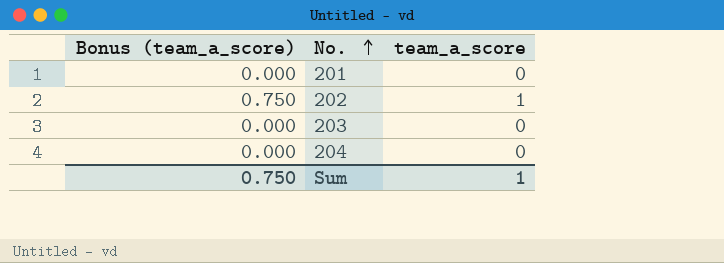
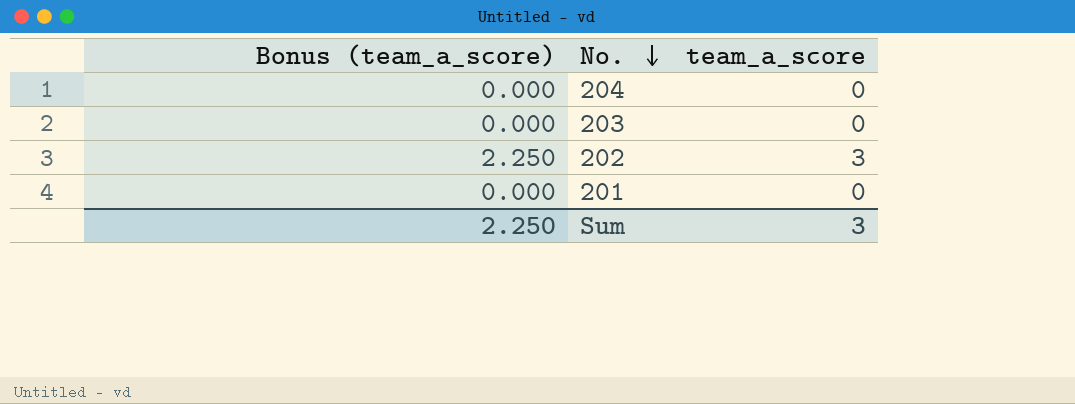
row order: No. ascending -> No. descending
202 | Bonus (team_a_score): 0.750 -> 2.250
202 | team_a_score: 1 -> 3
Sum | Bonus (team_a_score): 0.750 -> 2.250
Sum | team_a_score: 1 -> 3

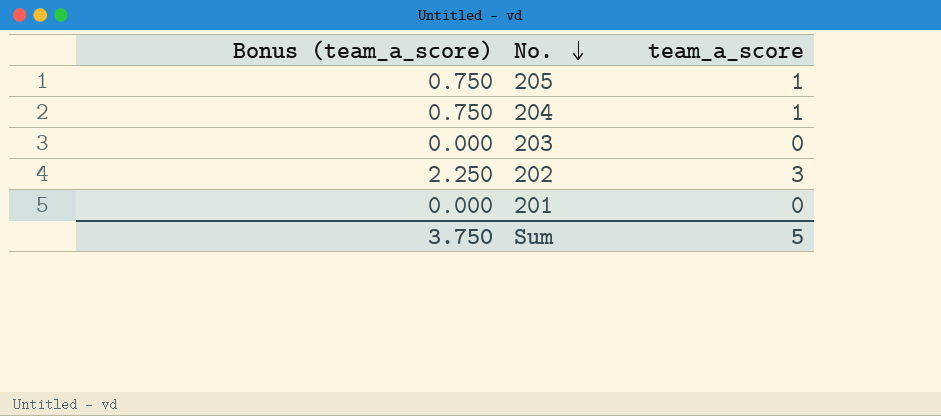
row 205: none -> 0.750 | 1
204 | Bonus (team_a_score): 0.000 -> 0.750
204 | team_a_score: 0 -> 1
Sum | Bonus (team_a_score): 2.250 -> 3.750
Sum | team_a_score: 3 -> 5

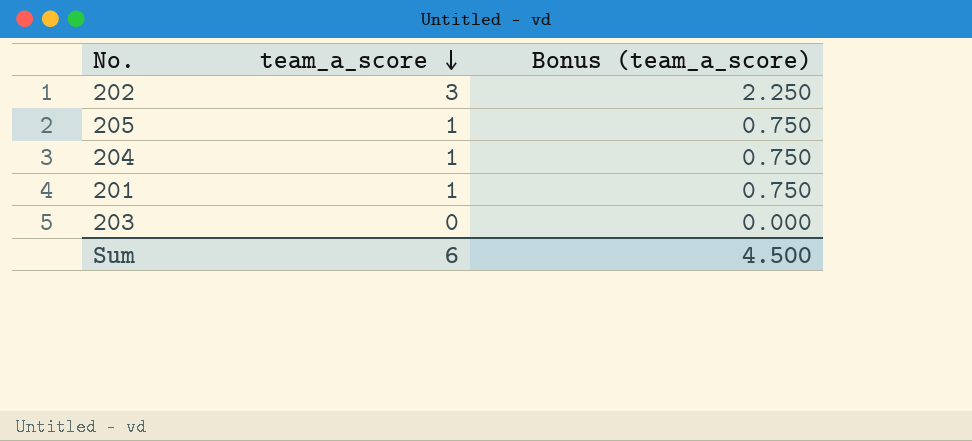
row order: No. descending -> team_a_score descending
column Bonus (team_a_score) | position: 1 -> 3
201 | team_a_score: 0 -> 1
201 | Bonus (team_a_score): 0.000 -> 0.750
Sum | team_a_score: 5 -> 6
Sum | Bonus (team_a_score): 3.750 -> 4.500

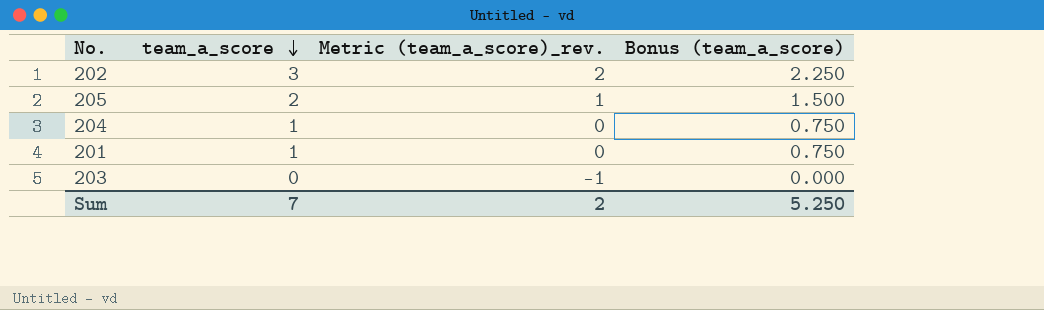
column Metric (team_a_score)_rev. | formula: none -> [team_a_score] - 1
205 | team_a_score: 1 -> 2
205 | Bonus (team_a_score): 0.750 -> 1.500
Sum | team_a_score: 6 -> 7
Sum | Bonus (team_a_score): 4.500 -> 5.250

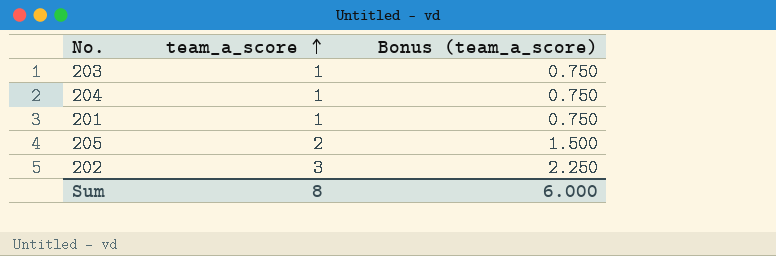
row order: team_a_score descending -> team_a_score ascending
column Metric (team_a_score)_rev. | formula: [team_a_score] - 1 -> none
203 | team_a_score: 0 -> 1
203 | Bonus (team_a_score): 0.000 -> 0.750
Sum | team_a_score: 7 -> 8
Sum | Bonus (team_a_score): 5.250 -> 6.000

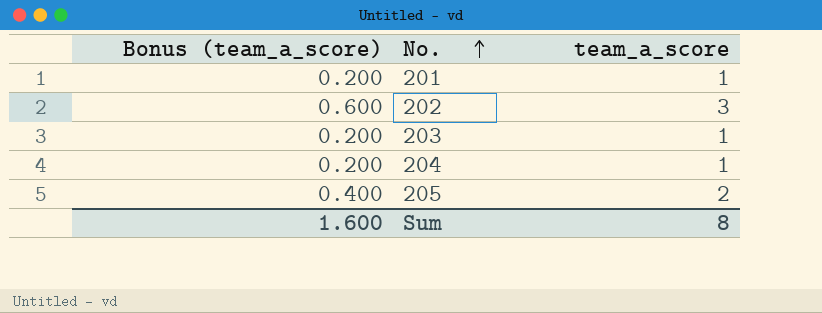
row order: team_a_score ascending -> No. ascending
column Bonus (team_a_score) | formula: [team_a_score] * 0.75 -> [team_a_score] * 0.2
column Bonus (team_a_score) | position: 3 -> 1
Sum | Bonus (team_a_score): 6.000 -> 1.600

